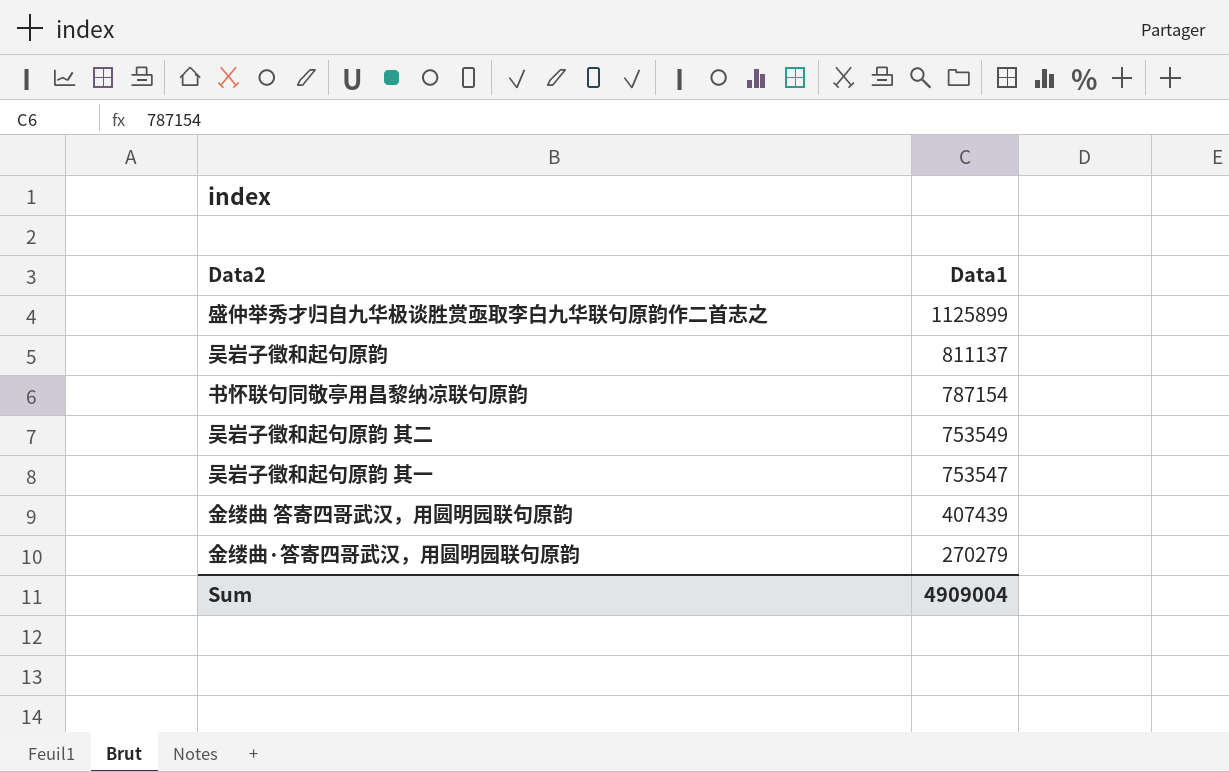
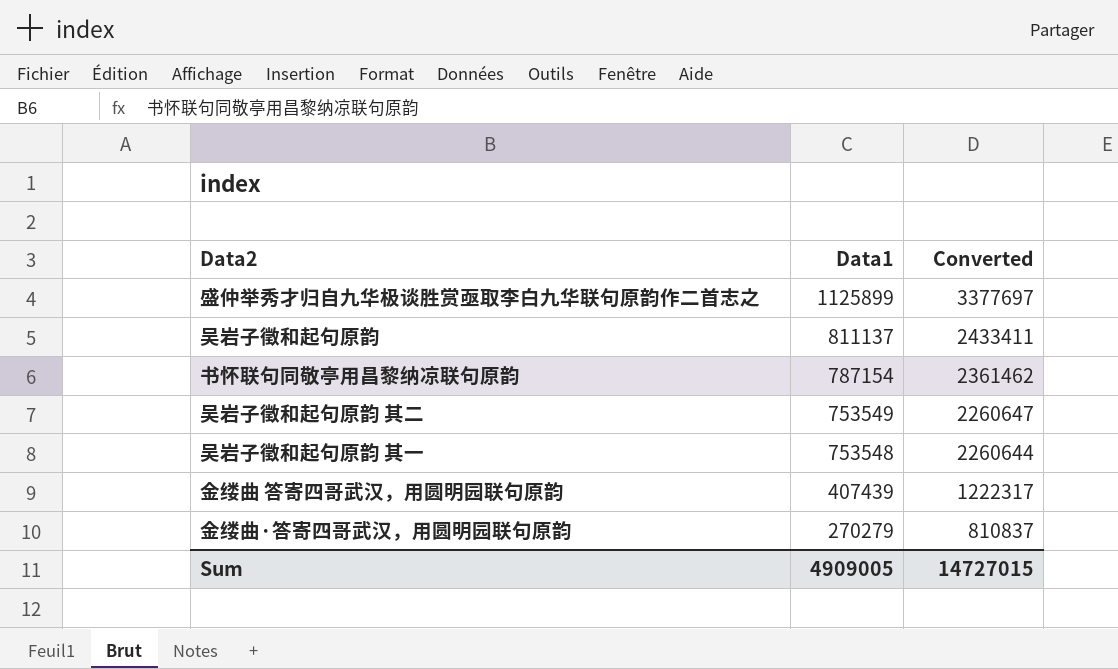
column Converted | formula: none -> [Data1] * 3
吴岩子徵和起句原韵 其一 | Data1: 753547 -> 753548
Sum | Data1: 4909004 -> 4909005

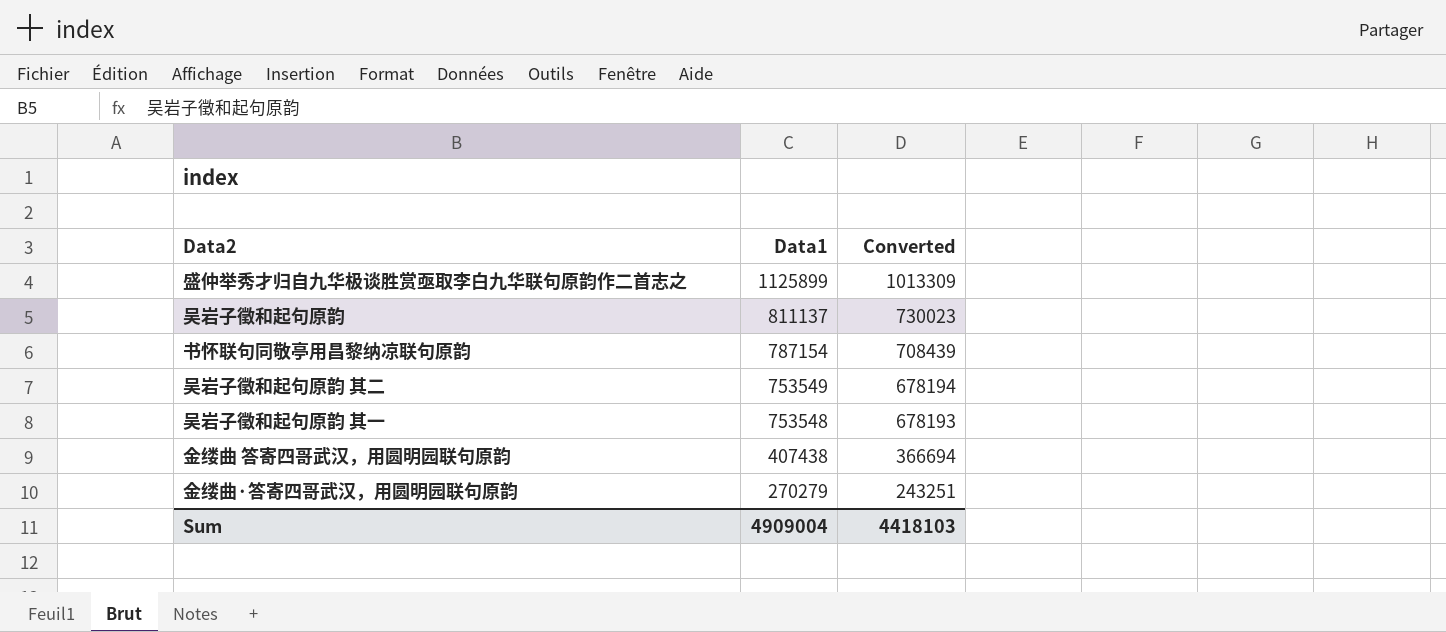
column Converted | formula: [Data1] * 3 -> [Data1] * 0.9
金缕曲 答寄四哥武汉，用圆明园联句原韵 | Data1: 407439 -> 407438
Sum | Data1: 4909005 -> 4909004
Sum | Converted: 14727015 -> 4418103

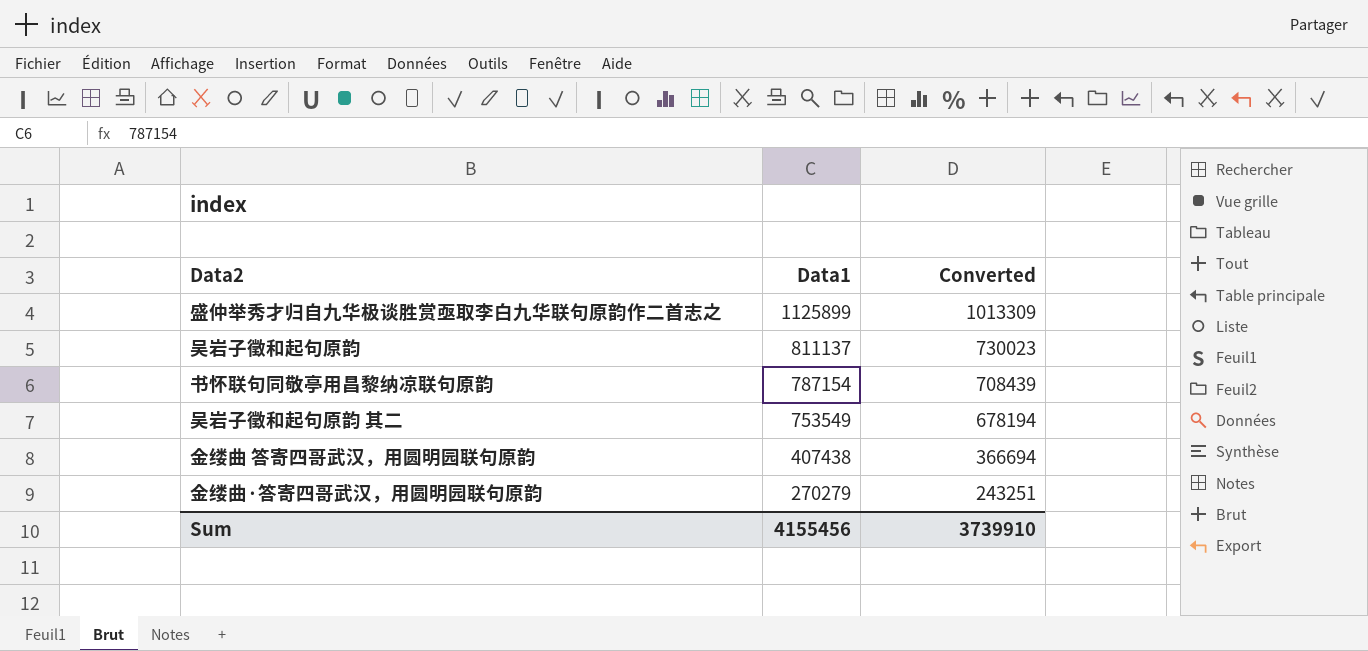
row 吴岩子徵和起句原韵 其一: 753548 | 678193 -> none
Sum | Data1: 4909004 -> 4155456
Sum | Converted: 4418103 -> 3739910

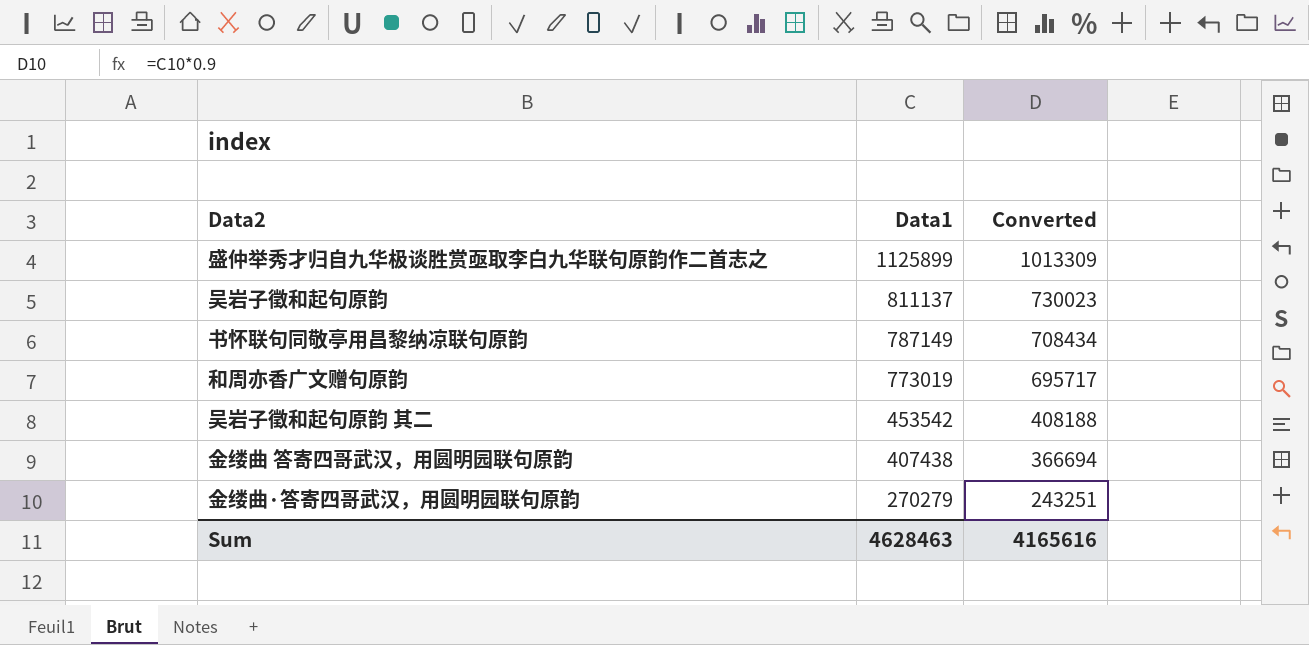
书怀联句同敬亭用昌黎纳凉联句原韵 | Data1: 787154 -> 787149
书怀联句同敬亭用昌黎纳凉联句原韵 | Converted: 708439 -> 708434
row 和周亦香广文赠句原韵: none -> 773019 | 695717
吴岩子徵和起句原韵 其二 | Data1: 753549 -> 453542
吴岩子徵和起句原韵 其二 | Converted: 678194 -> 408188
Sum | Data1: 4155456 -> 4628463
Sum | Converted: 3739910 -> 4165616

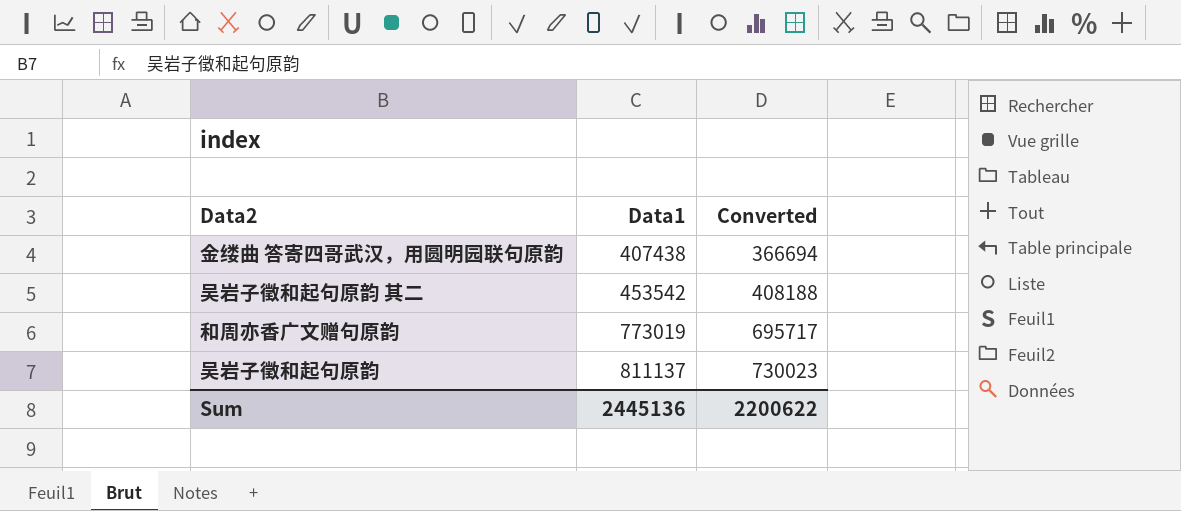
row order: Data1 descending -> Data1 ascending
row 盛仲举秀才归自九华极谈胜赏亟取李白九华联句原韵作二首志之: 1125899 | 1013309 -> none
row 书怀联句同敬亭用昌黎纳凉联句原韵: 787149 | 708434 -> none
row 金缕曲·答寄四哥武汉，用圆明园联句原韵: 270279 | 243251 -> none
Sum | Data1: 4628463 -> 2445136
Sum | Converted: 4165616 -> 2200622

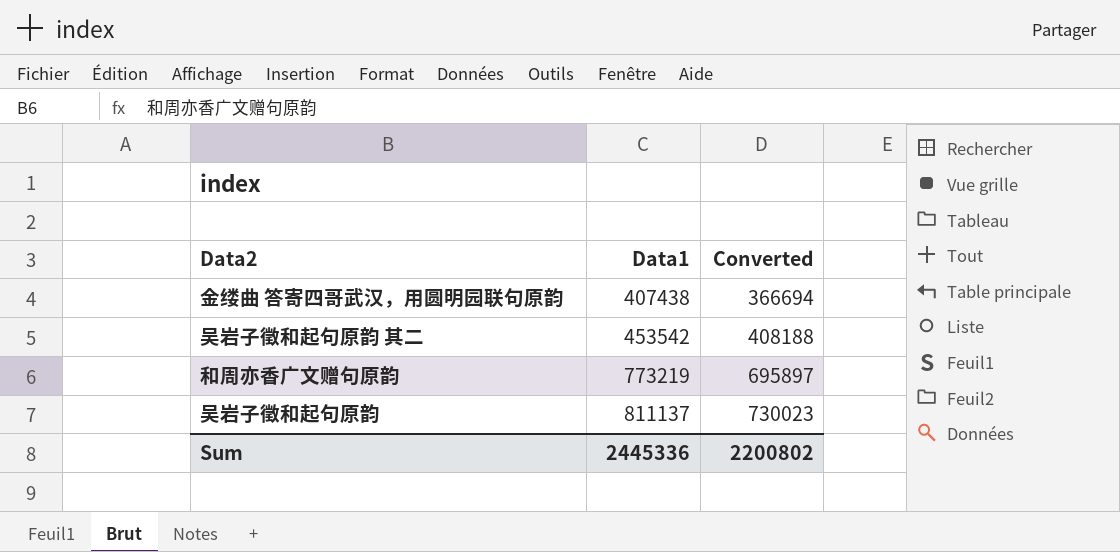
和周亦香广文赠句原韵 | Data1: 773019 -> 773219
和周亦香广文赠句原韵 | Converted: 695717 -> 695897
Sum | Data1: 2445136 -> 2445336
Sum | Converted: 2200622 -> 2200802

